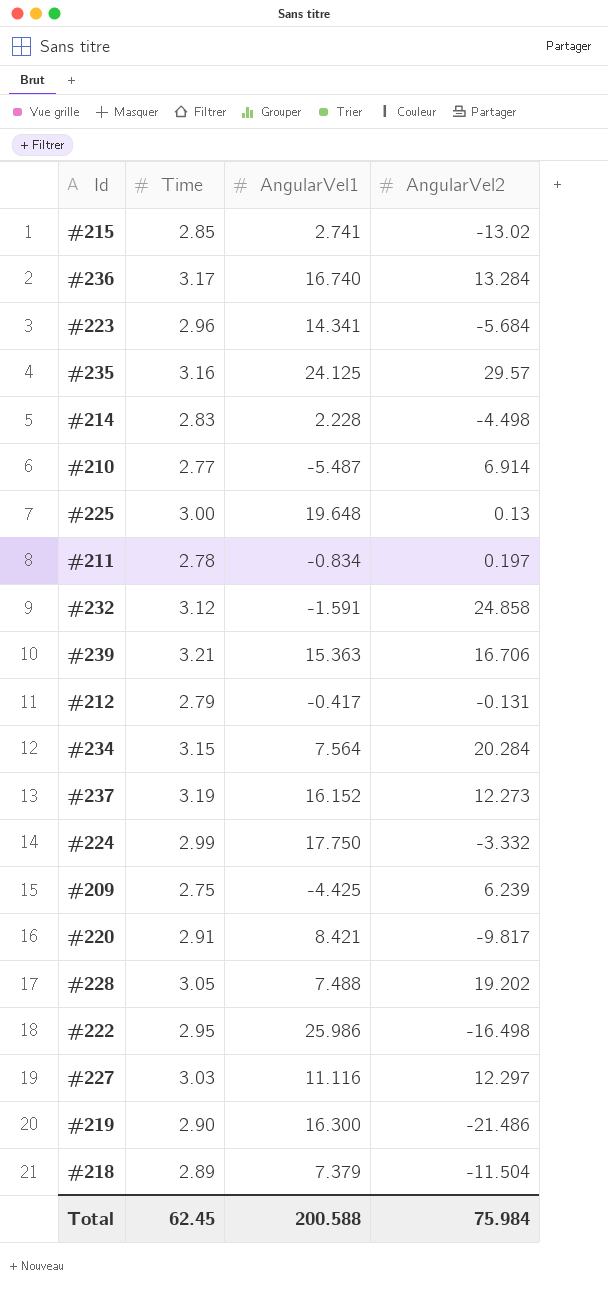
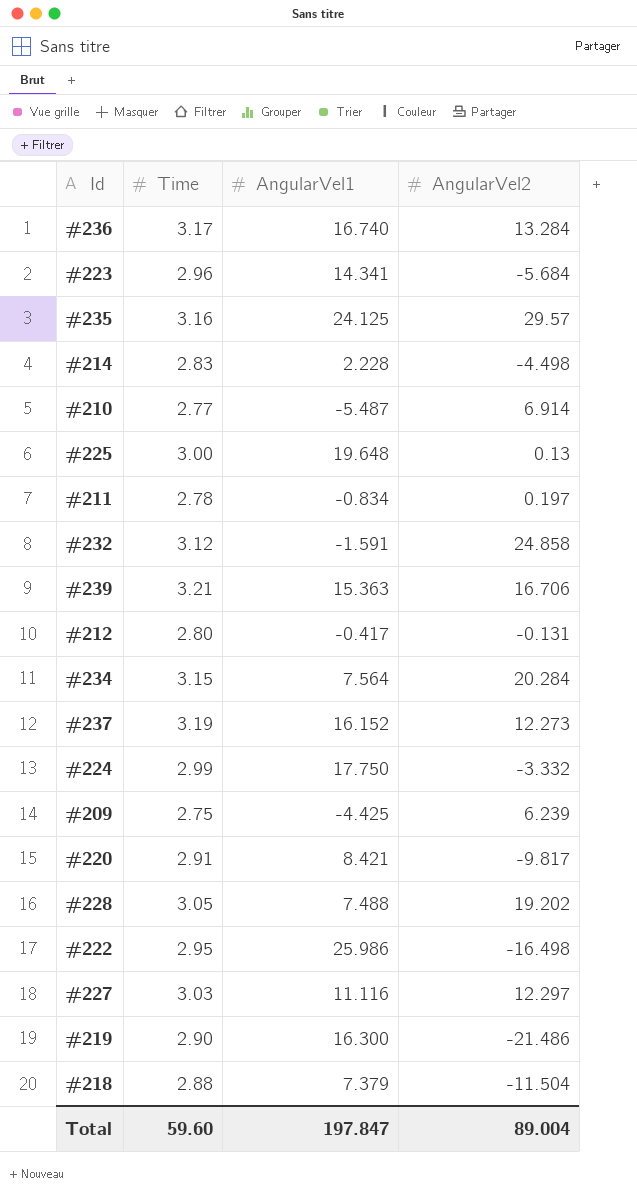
row #215: 2.85 | 2.741 | -13.02 -> none
#212 | Time: 2.79 -> 2.80
#218 | Time: 2.89 -> 2.88
Total | Time: 62.45 -> 59.60
Total | AngularVel1: 200.588 -> 197.847
Total | AngularVel2: 75.984 -> 89.004

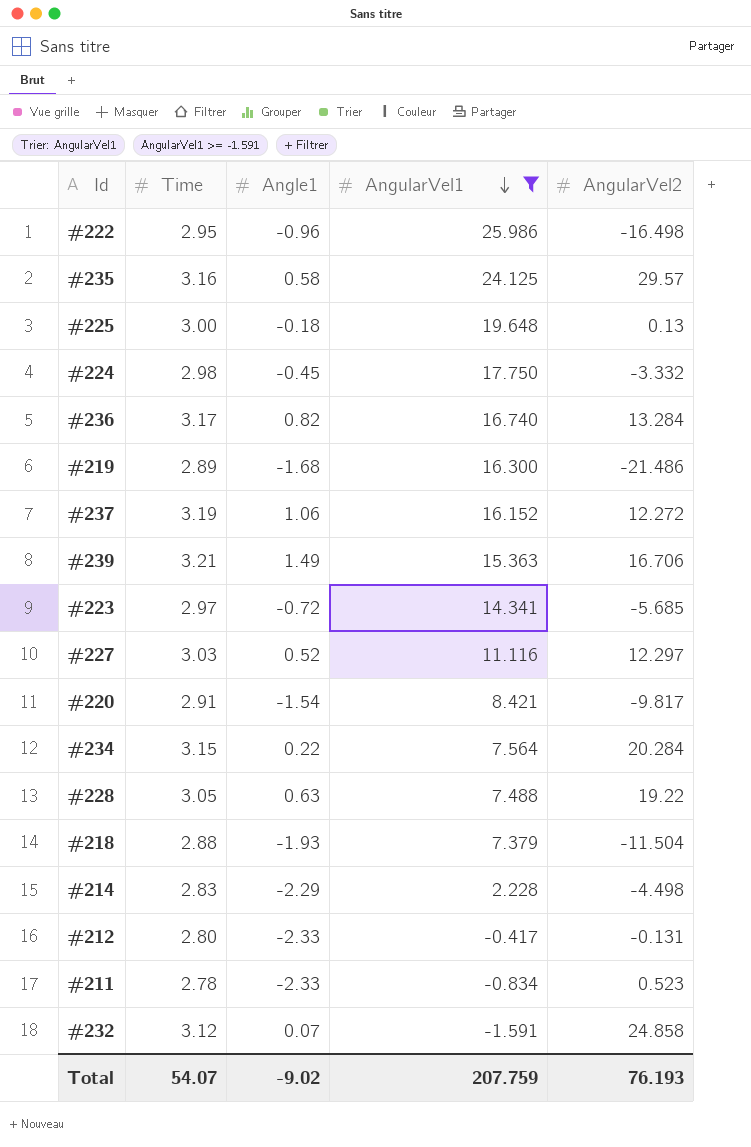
filter: none -> AngularVel1 >= -1.591
row order: none -> AngularVel1 descending
column Angle1 | position: none -> 3
#224 | Time: 2.99 -> 2.98
#219 | Time: 2.90 -> 2.89
#237 | AngularVel2: 12.273 -> 12.272
#223 | Time: 2.96 -> 2.97
#223 | AngularVel2: -5.684 -> -5.685
#228 | AngularVel2: 19.202 -> 19.22
#211 | AngularVel2: 0.197 -> 0.523
Total | Time: 59.60 -> 54.07
Total | AngularVel1: 197.847 -> 207.759
Total | AngularVel2: 89.004 -> 76.193

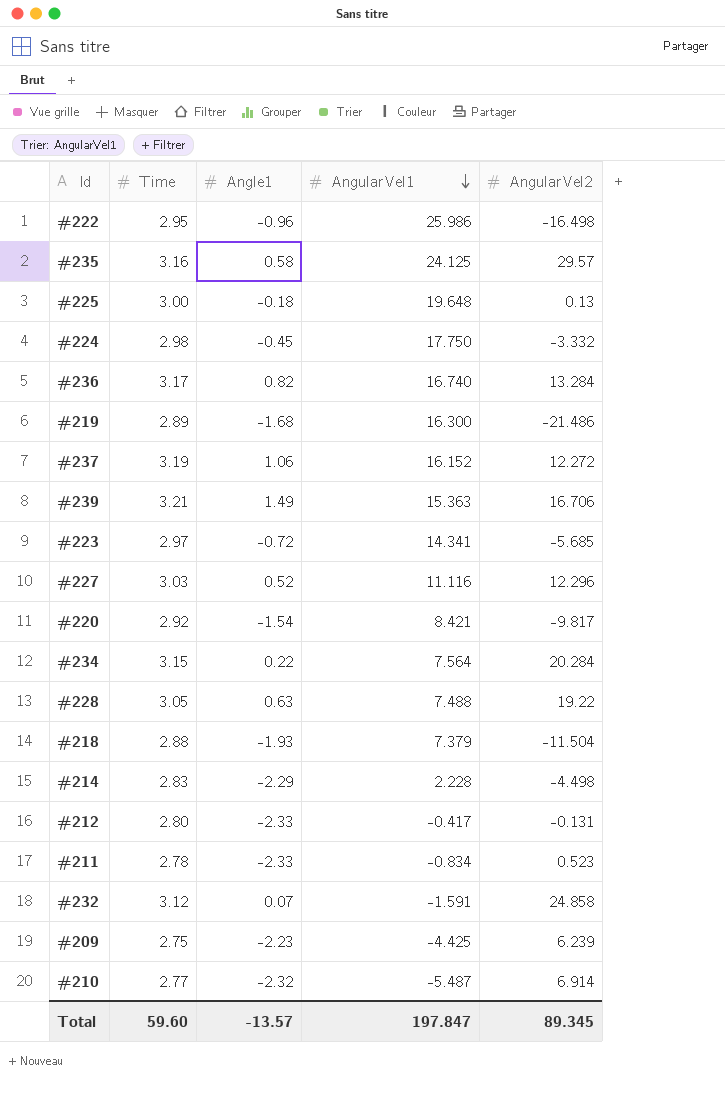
filter: AngularVel1 >= -1.591 -> none
#227 | AngularVel2: 12.297 -> 12.296
#220 | Time: 2.91 -> 2.92
Total | Time: 54.07 -> 59.60
Total | Angle1: -9.02 -> -13.57
Total | AngularVel1: 207.759 -> 197.847
Total | AngularVel2: 76.193 -> 89.345

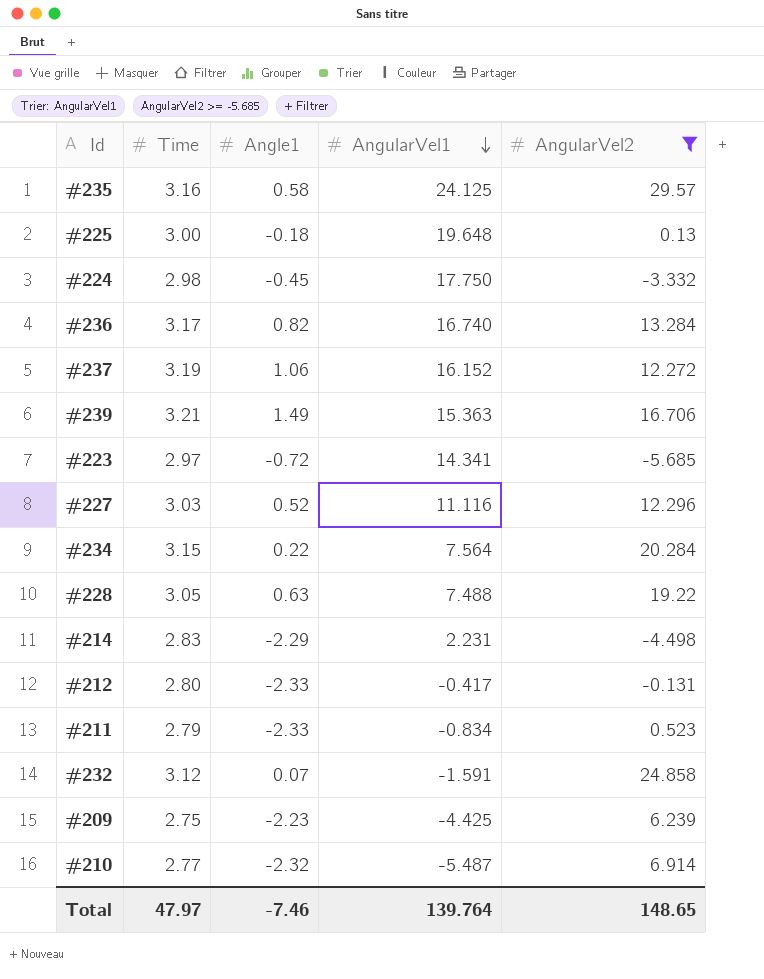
filter: none -> AngularVel2 >= -5.685
#214 | AngularVel1: 2.228 -> 2.231
#211 | Time: 2.78 -> 2.79
Total | Time: 59.60 -> 47.97
Total | Angle1: -13.57 -> -7.46
Total | AngularVel1: 197.847 -> 139.764
Total | AngularVel2: 89.345 -> 148.65

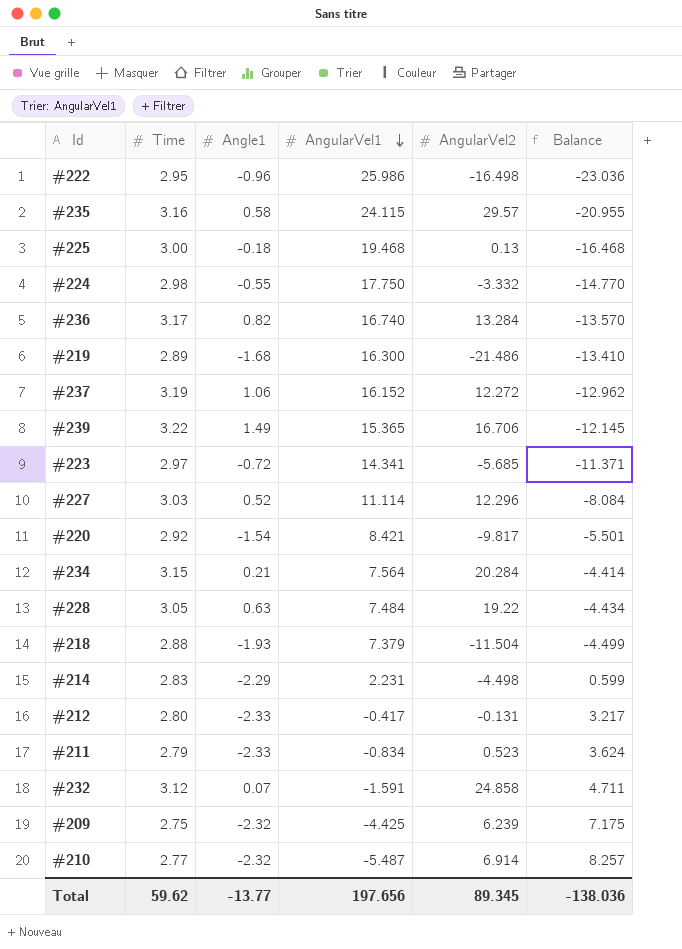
filter: AngularVel2 >= -5.685 -> none
column Balance | formula: none -> [Time] - [AngularVel1]
#235 | AngularVel1: 24.125 -> 24.115
#225 | AngularVel1: 19.648 -> 19.468
#224 | Angle1: -0.45 -> -0.55
#239 | Time: 3.21 -> 3.22
#239 | AngularVel1: 15.363 -> 15.365
#227 | AngularVel1: 11.116 -> 11.114
#234 | Angle1: 0.22 -> 0.21
#228 | AngularVel1: 7.488 -> 7.484
#209 | Angle1: -2.23 -> -2.32
Total | Time: 47.97 -> 59.62
Total | Angle1: -7.46 -> -13.77
Total | AngularVel1: 139.764 -> 197.656
Total | AngularVel2: 148.65 -> 89.345

